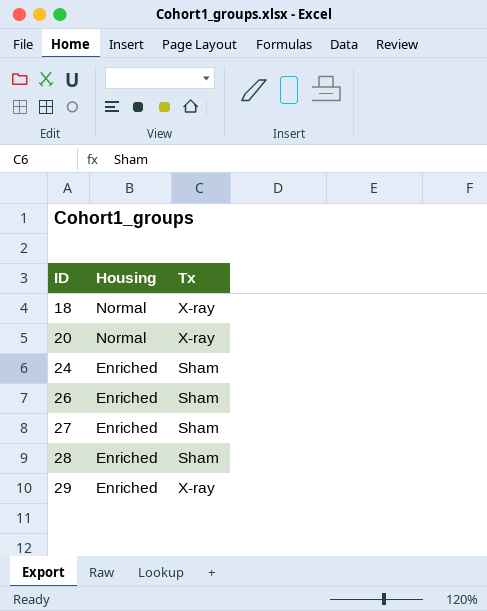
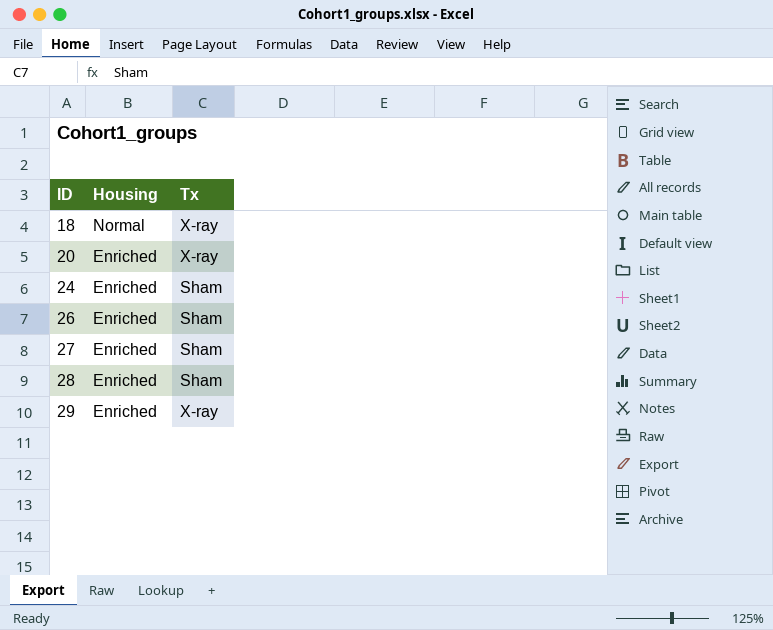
20 | Housing: Normal -> Enriched

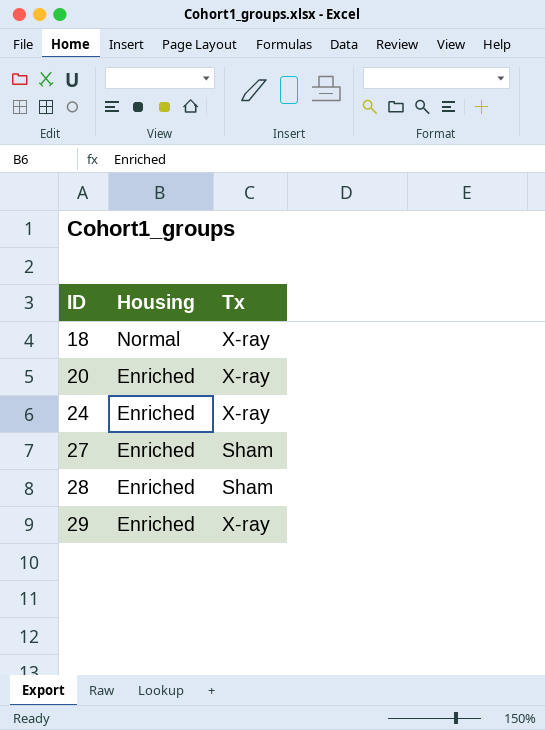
row 26: Enriched | Sham -> none
24 | Tx: Sham -> X-ray

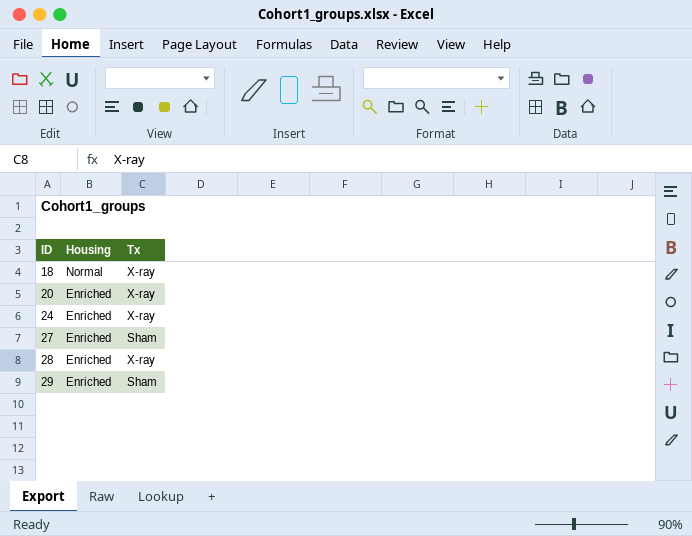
28 | Tx: Sham -> X-ray
29 | Tx: X-ray -> Sham

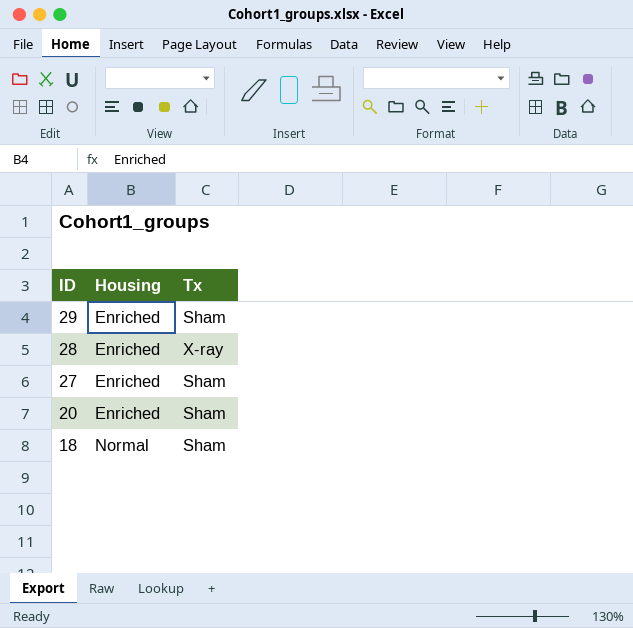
row order: ID ascending -> ID descending
row 24: Enriched | X-ray -> none
20 | Tx: X-ray -> Sham
18 | Tx: X-ray -> Sham

